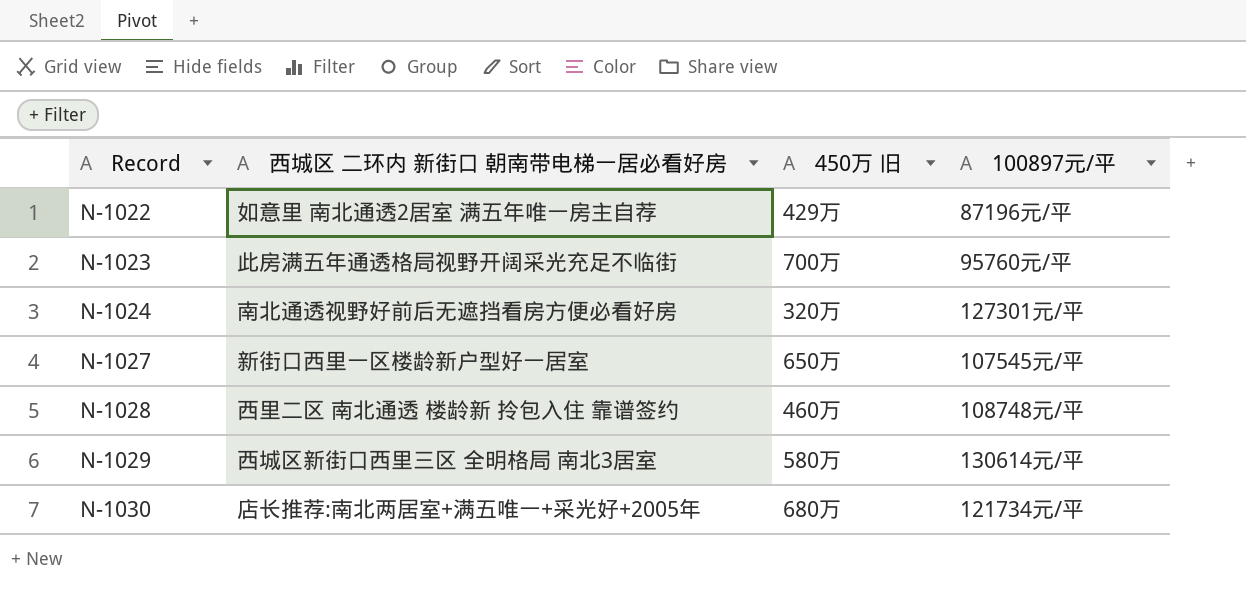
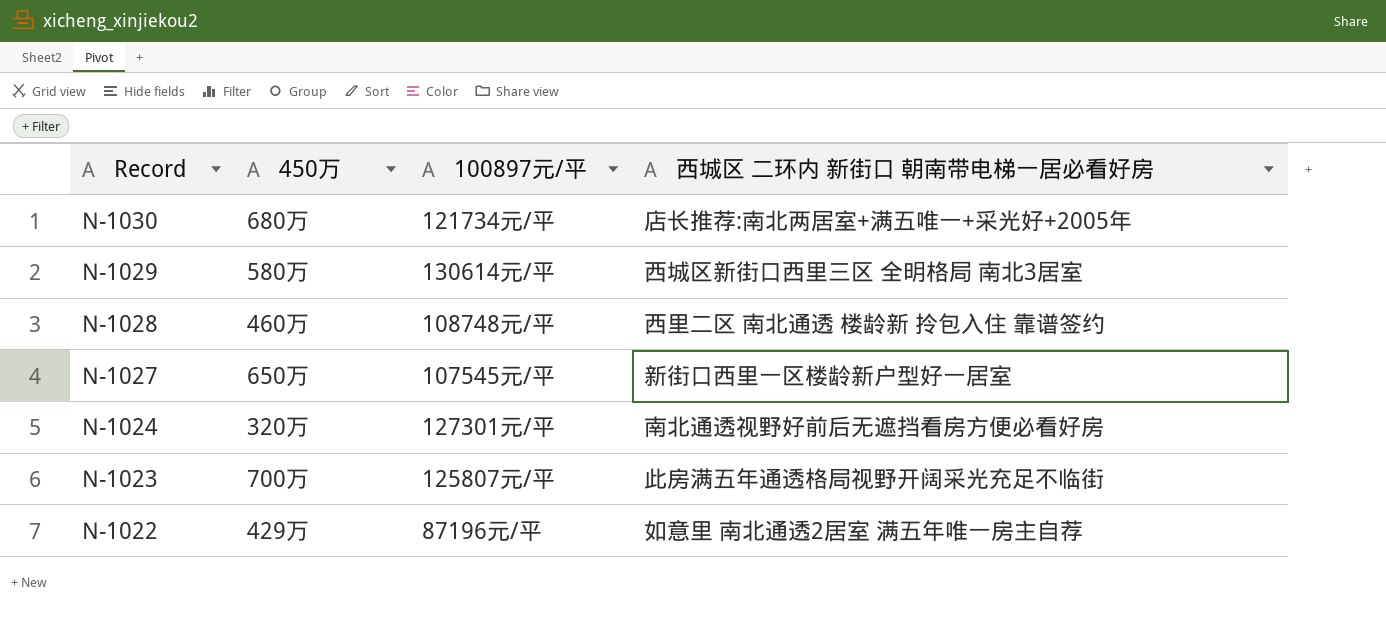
row order: Record ascending -> Record descending
column name: 450万 旧 -> 450万
column 西城区 二环内 新街口 朝南带电梯一居必看好房 | position: 2 -> 4
N-1023 | 100897元/平: 95760元/平 -> 125807元/平

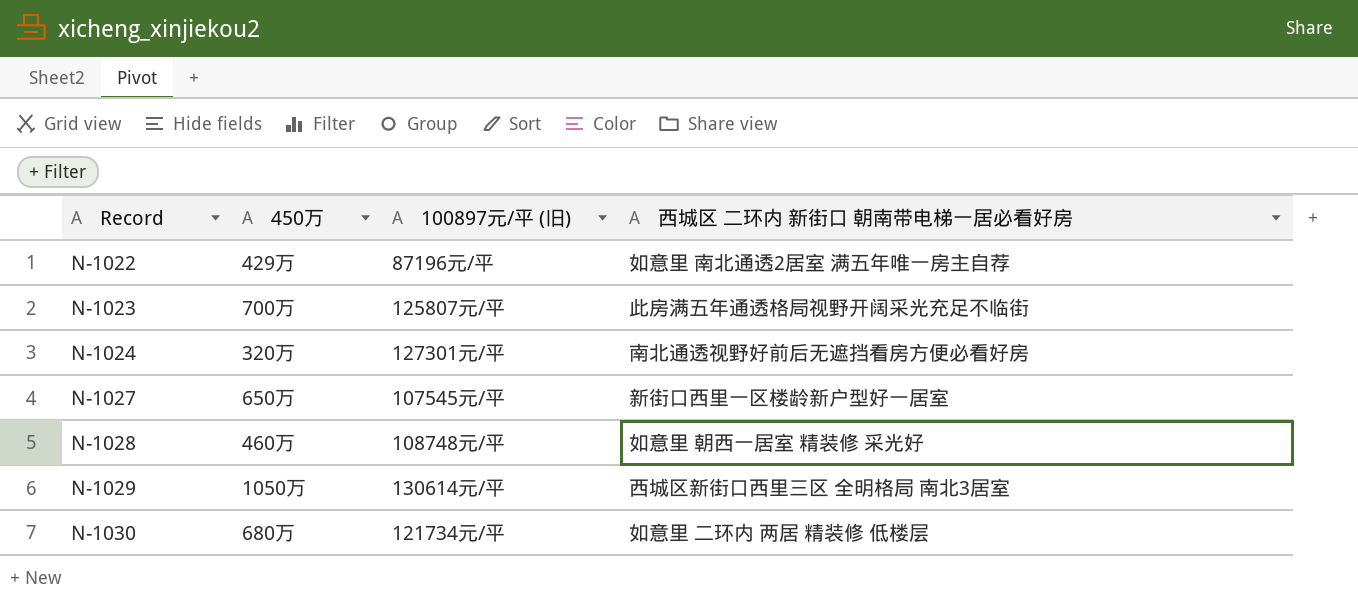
row order: Record descending -> Record ascending
column name: 100897元/平 -> 100897元/平 (旧)
N-1028 | 西城区 二环内 新街口 朝南带电梯一居必看好房: 西里二区 南北通透 楼龄新 拎包入住 靠谱签约 -> 如意里 朝西一居室 精装修 采光好
N-1029 | 450万: 580万 -> 1050万
N-1030 | 西城区 二环内 新街口 朝南带电梯一居必看好房: 店长推荐:南北两居室+满五唯一+采光好+2005年 -> 如意里 二环内 两居 精装修 低楼层

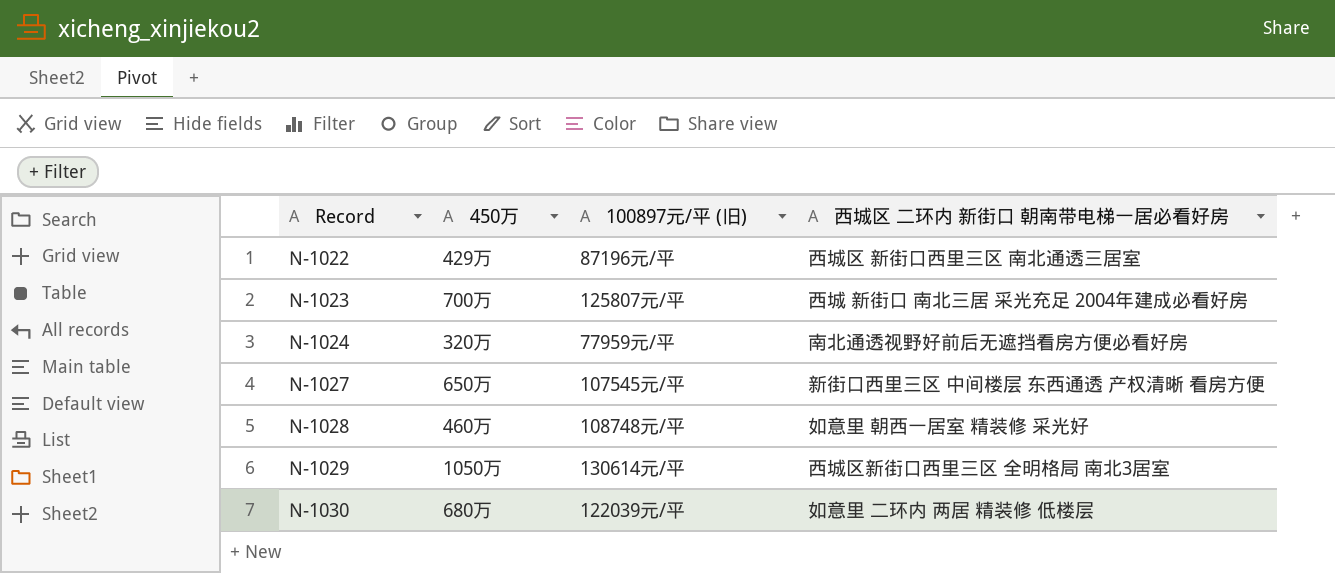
N-1022 | 西城区 二环内 新街口 朝南带电梯一居必看好房: 如意里 南北通透2居室 满五年唯一房主自荐 -> 西城区 新街口西里三区 南北通透三居室
N-1023 | 西城区 二环内 新街口 朝南带电梯一居必看好房: 此房满五年通透格局视野开阔采光充足不临街 -> 西城 新街口 南北三居 采光充足 2004年建成必看好房
N-1024 | 100897元/平 (旧): 127301元/平 -> 77959元/平
N-1027 | 西城区 二环内 新街口 朝南带电梯一居必看好房: 新街口西里一区楼龄新户型好一居室 -> 新街口西里三区 中间楼层 东西通透 产权清晰 看房方便
N-1030 | 100897元/平 (旧): 121734元/平 -> 122039元/平

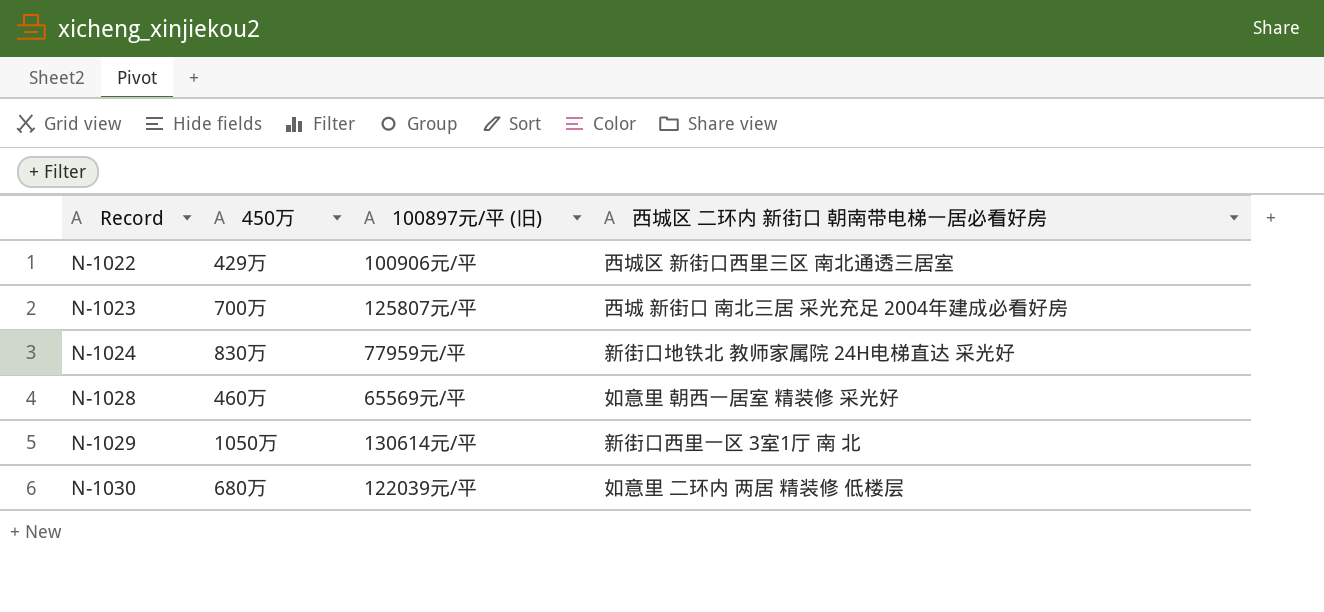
row N-1027: 650万 | 107545元/平 | 新街口西里三区 中间楼层 东西通透 产权清晰 看房方便 -> none
N-1022 | 100897元/平 (旧): 87196元/平 -> 100906元/平
N-1024 | 450万: 320万 -> 830万
N-1024 | 西城区 二环内 新街口 朝南带电梯一居必看好房: 南北通透视野好前后无遮挡看房方便必看好房 -> 新街口地铁北 教师家属院 24H电梯直达 采光好
N-1028 | 100897元/平 (旧): 108748元/平 -> 65569元/平
N-1029 | 西城区 二环内 新街口 朝南带电梯一居必看好房: 西城区新街口西里三区 全明格局 南北3居室 -> 新街口西里一区 3室1厅 南 北

